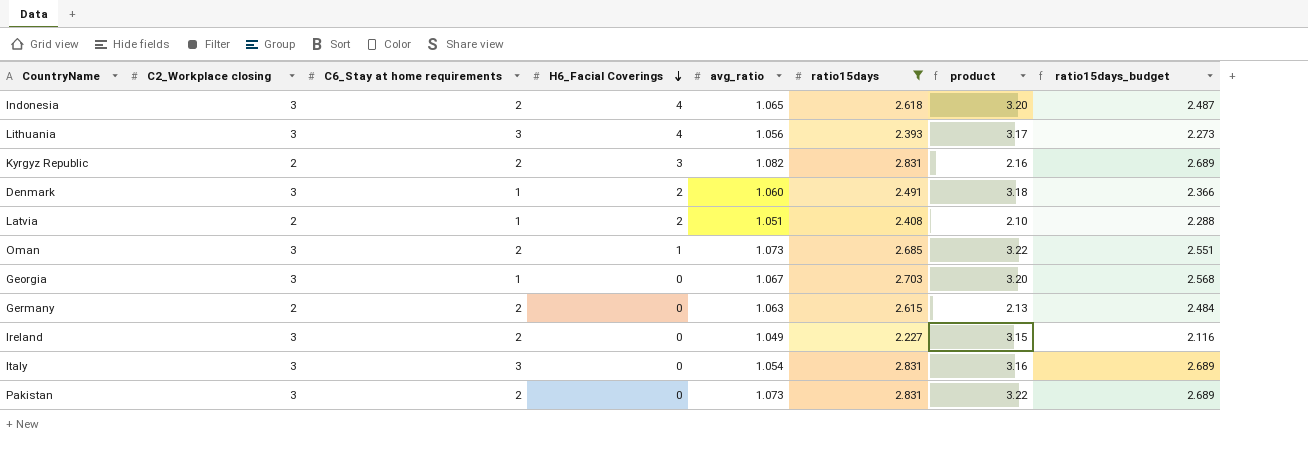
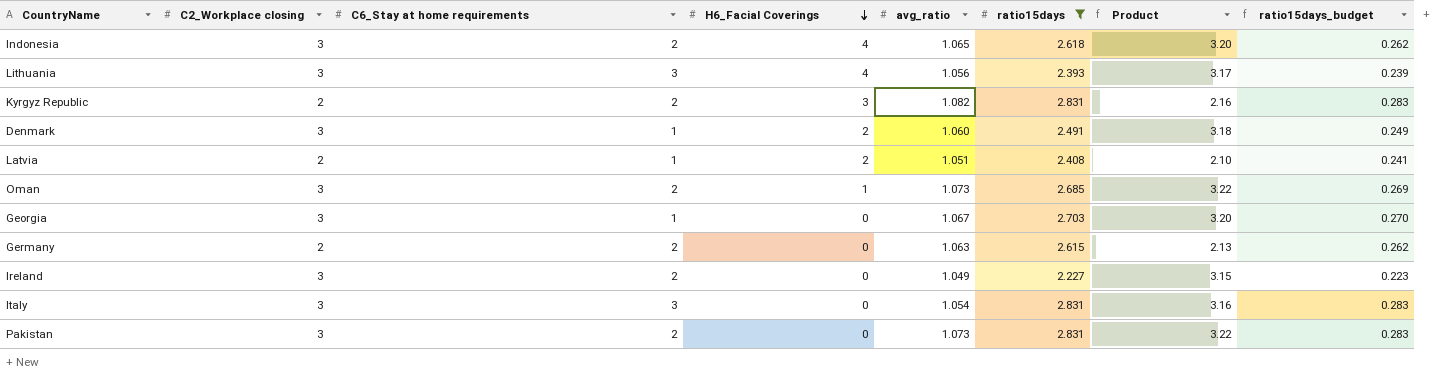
column name: product -> Product
column ratio15days_budget | formula: [ratio15days] * 0.95 -> [ratio15days] * 0.1

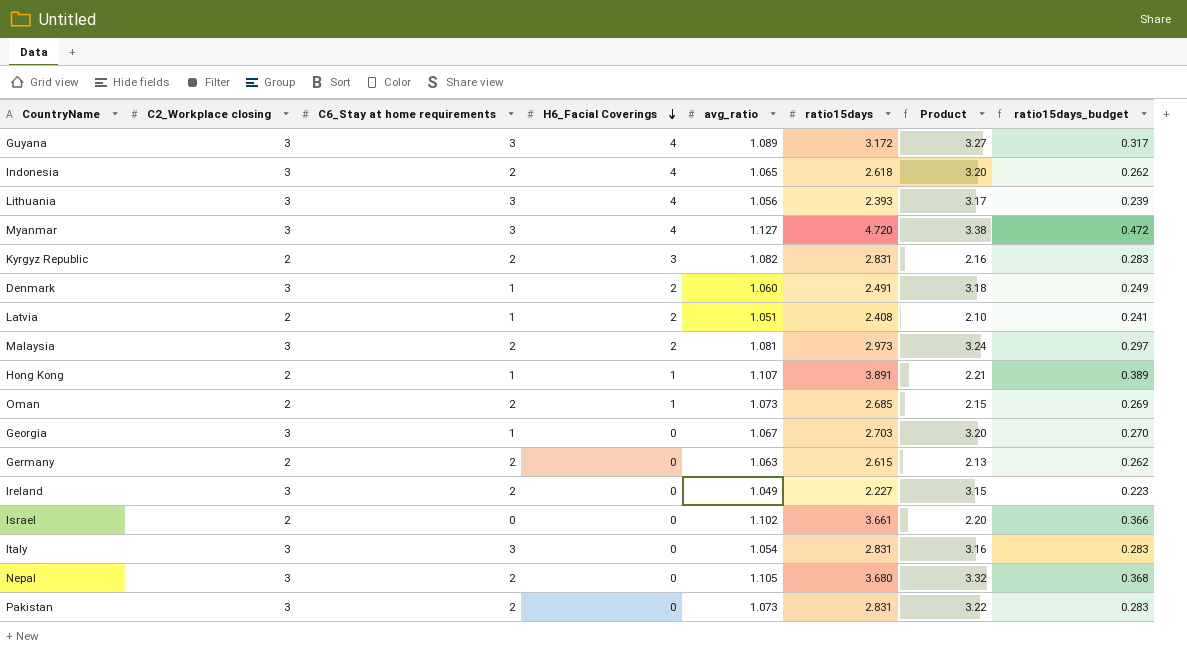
filter: ratio15days <= 2.831 -> none
Oman | C2_Workplace closing: 3 -> 2
Oman | Product: 3.22 -> 2.15

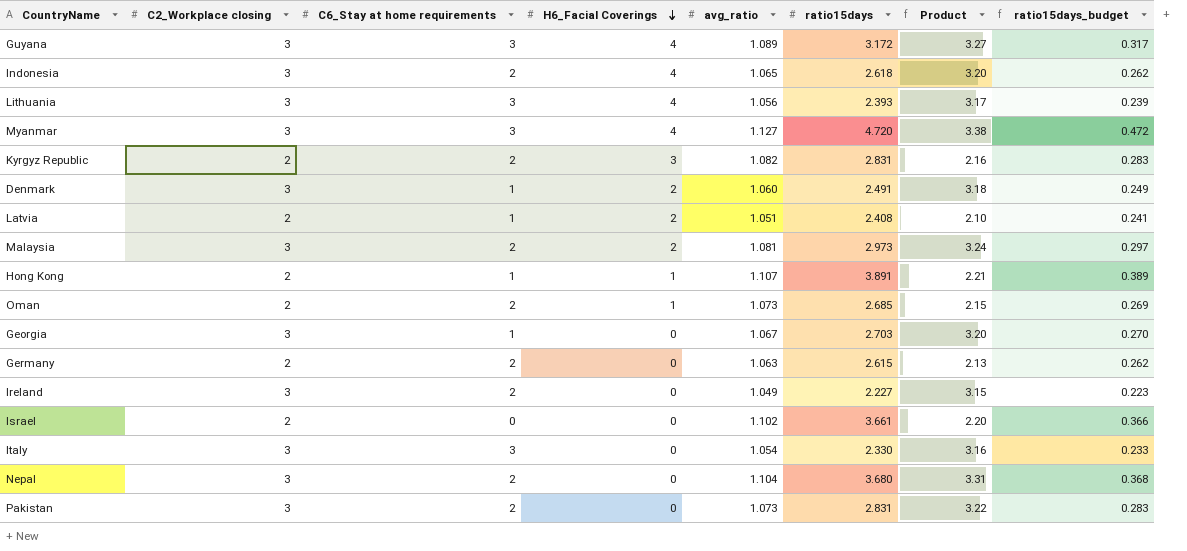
Italy | ratio15days: 2.831 -> 2.330
Italy | ratio15days_budget: 0.283 -> 0.233
Nepal | avg_ratio: 1.105 -> 1.104
Nepal | Product: 3.32 -> 3.31

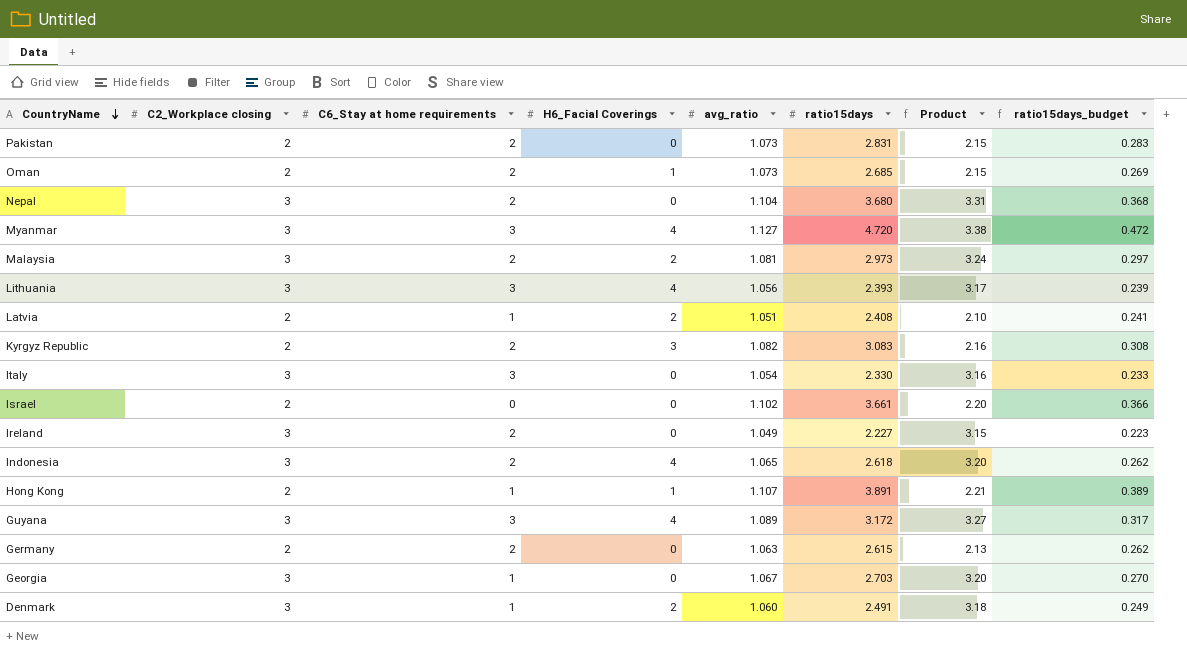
row order: H6_Facial Coverings descending -> CountryName descending
Pakistan | C2_Workplace closing: 3 -> 2
Pakistan | Product: 3.22 -> 2.15
Kyrgyz Republic | ratio15days: 2.831 -> 3.083
Kyrgyz Republic | ratio15days_budget: 0.283 -> 0.308

